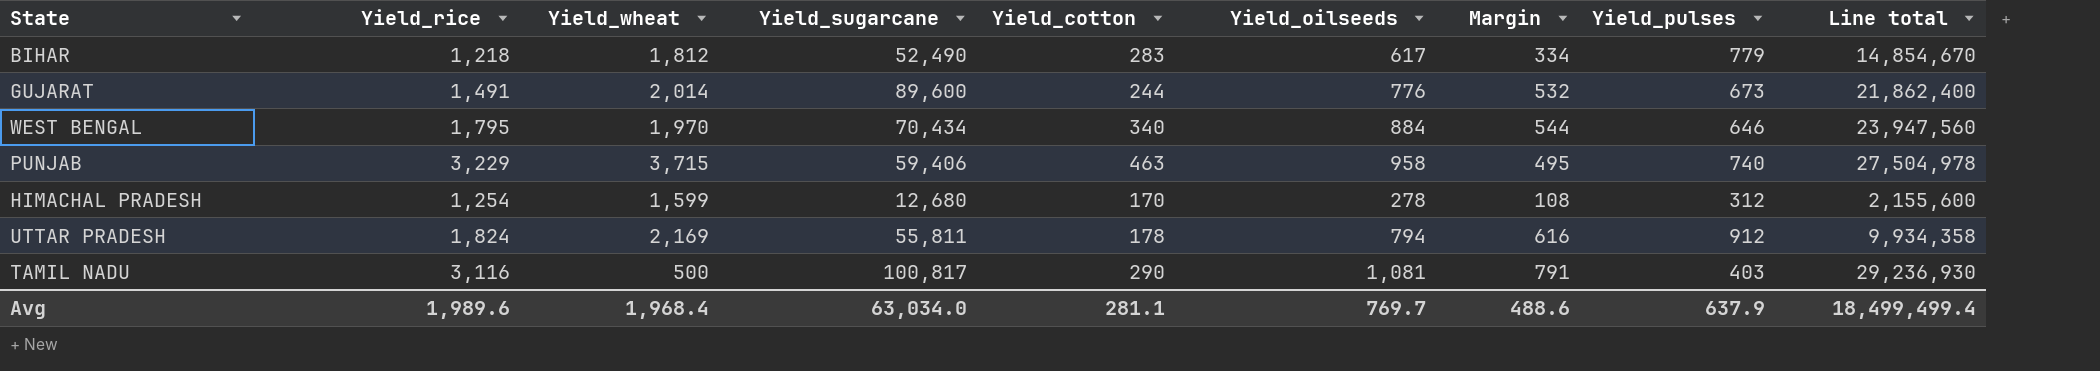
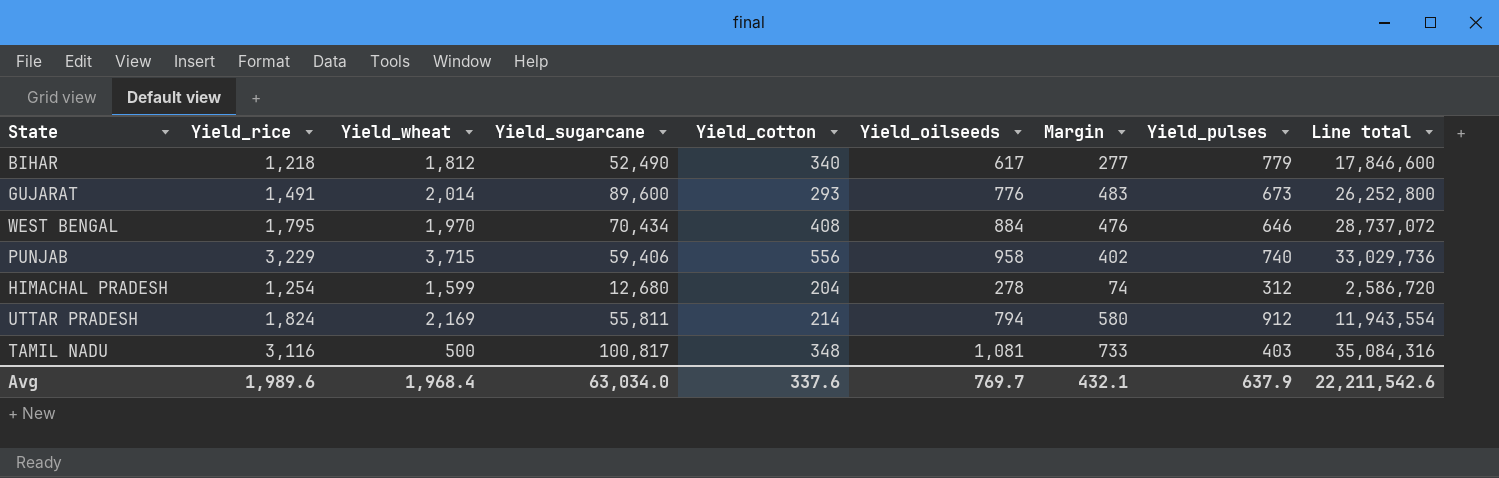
BIHAR | Yield_cotton: 283 -> 340
BIHAR | Margin: 334 -> 277
BIHAR | Line total: 14,854,670 -> 17,846,600
GUJARAT | Yield_cotton: 244 -> 293
GUJARAT | Margin: 532 -> 483
GUJARAT | Line total: 21,862,400 -> 26,252,800
WEST BENGAL | Yield_cotton: 340 -> 408
WEST BENGAL | Margin: 544 -> 476
WEST BENGAL | Line total: 23,947,560 -> 28,737,072
PUNJAB | Yield_cotton: 463 -> 556
PUNJAB | Margin: 495 -> 402
PUNJAB | Line total: 27,504,978 -> 33,029,736
HIMACHAL PRADESH | Yield_cotton: 170 -> 204
HIMACHAL PRADESH | Margin: 108 -> 74
HIMACHAL PRADESH | Line total: 2,155,600 -> 2,586,720
UTTAR PRADESH | Yield_cotton: 178 -> 214
UTTAR PRADESH | Margin: 616 -> 580
UTTAR PRADESH | Line total: 9,934,358 -> 11,943,554
TAMIL NADU | Yield_cotton: 290 -> 348
TAMIL NADU | Margin: 791 -> 733
TAMIL NADU | Line total: 29,236,930 -> 35,084,316
Avg | Yield_cotton: 281.1 -> 337.6
Avg | Margin: 488.6 -> 432.1
Avg | Line total: 18,499,499.4 -> 22,211,542.6

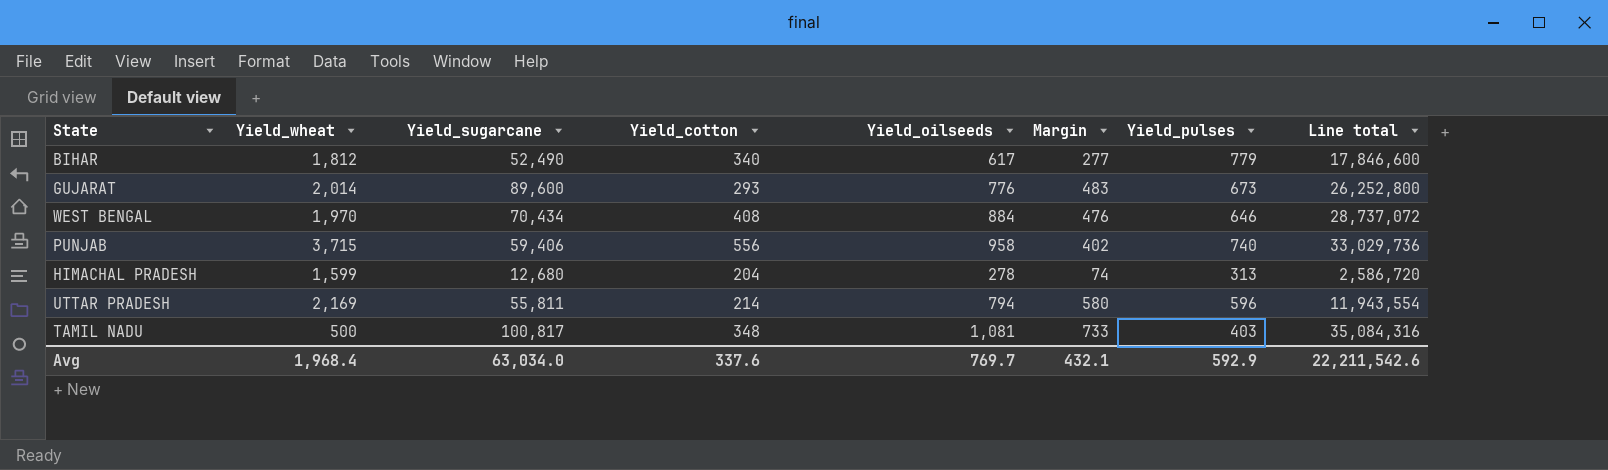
column Yield_rice | position: 2 -> none
HIMACHAL PRADESH | Yield_pulses: 312 -> 313
UTTAR PRADESH | Yield_pulses: 912 -> 596
Avg | Yield_pulses: 637.9 -> 592.9

